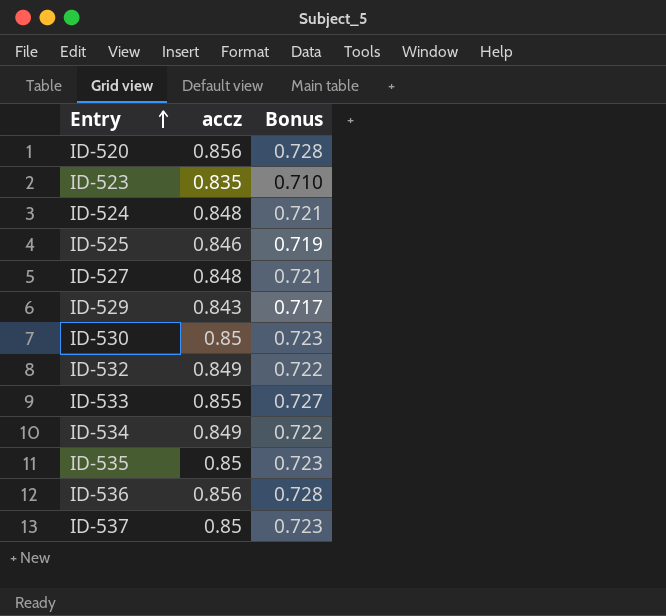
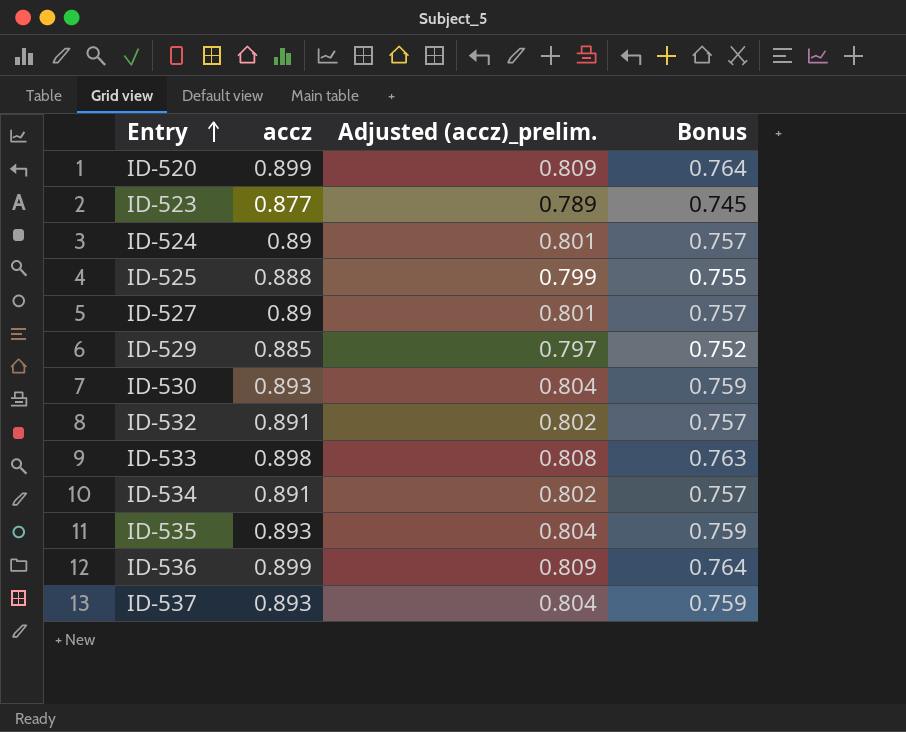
column Adjusted (accz)_prelim. | formula: none -> [accz] * 0.9
ID-520 | accz: 0.856 -> 0.899
ID-520 | Bonus: 0.728 -> 0.764
ID-523 | accz: 0.835 -> 0.877
ID-523 | Bonus: 0.710 -> 0.745
ID-524 | accz: 0.848 -> 0.89
ID-524 | Bonus: 0.721 -> 0.757
ID-525 | accz: 0.846 -> 0.888
ID-525 | Bonus: 0.719 -> 0.755
ID-527 | accz: 0.848 -> 0.89
ID-527 | Bonus: 0.721 -> 0.757
ID-529 | accz: 0.843 -> 0.885
ID-529 | Bonus: 0.717 -> 0.752
ID-530 | accz: 0.85 -> 0.893
ID-530 | Bonus: 0.723 -> 0.759
ID-532 | accz: 0.849 -> 0.891
ID-532 | Bonus: 0.722 -> 0.757
ID-533 | accz: 0.855 -> 0.898
ID-533 | Bonus: 0.727 -> 0.763
ID-534 | accz: 0.849 -> 0.891
ID-534 | Bonus: 0.722 -> 0.757
ID-535 | accz: 0.85 -> 0.893
ID-535 | Bonus: 0.723 -> 0.759
ID-536 | accz: 0.856 -> 0.899
ID-536 | Bonus: 0.728 -> 0.764
ID-537 | accz: 0.85 -> 0.893
ID-537 | Bonus: 0.723 -> 0.759

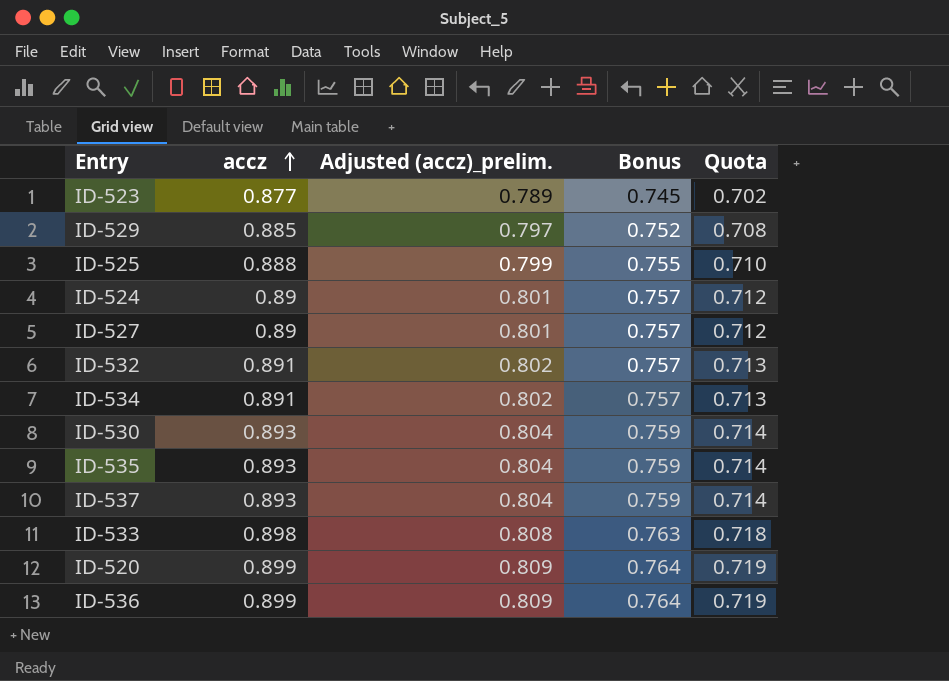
row order: Entry ascending -> accz ascending
column Quota | formula: none -> [accz] * 0.8

